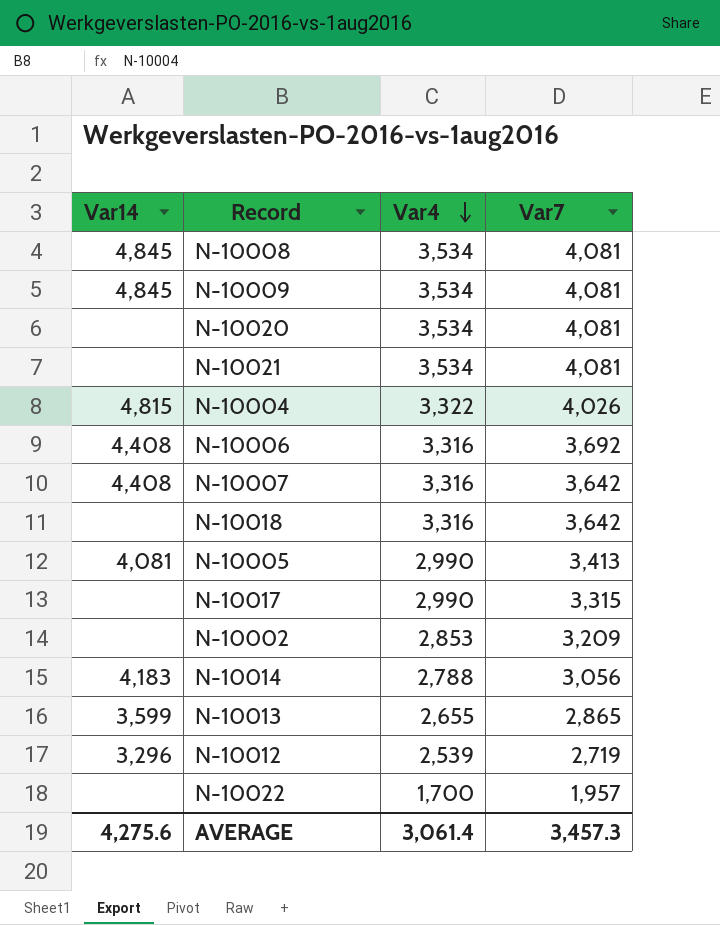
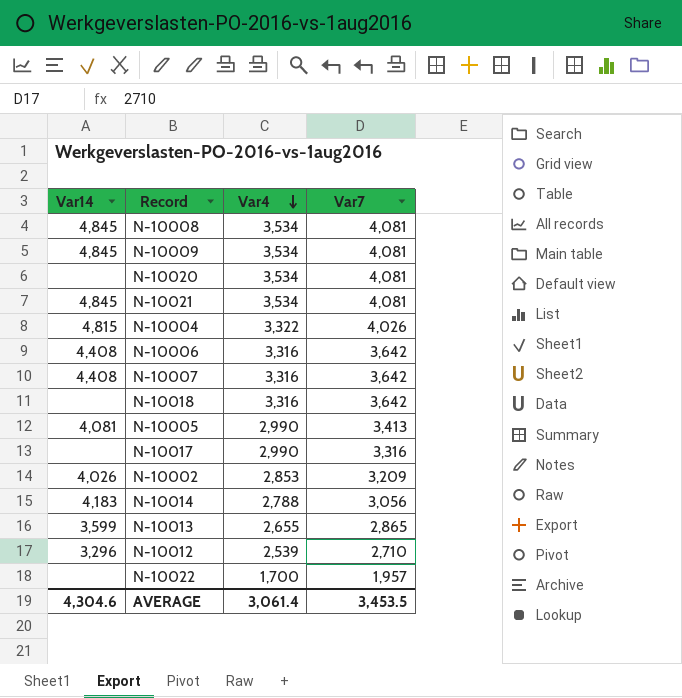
N-10021 | Var14: none -> 4,845
N-10006 | Var7: 3,692 -> 3,642
N-10017 | Var7: 3,315 -> 3,316
N-10002 | Var14: none -> 4,026
N-10012 | Var7: 2,719 -> 2,710
AVERAGE | Var14: 4,275.6 -> 4,304.6
AVERAGE | Var7: 3,457.3 -> 3,453.5

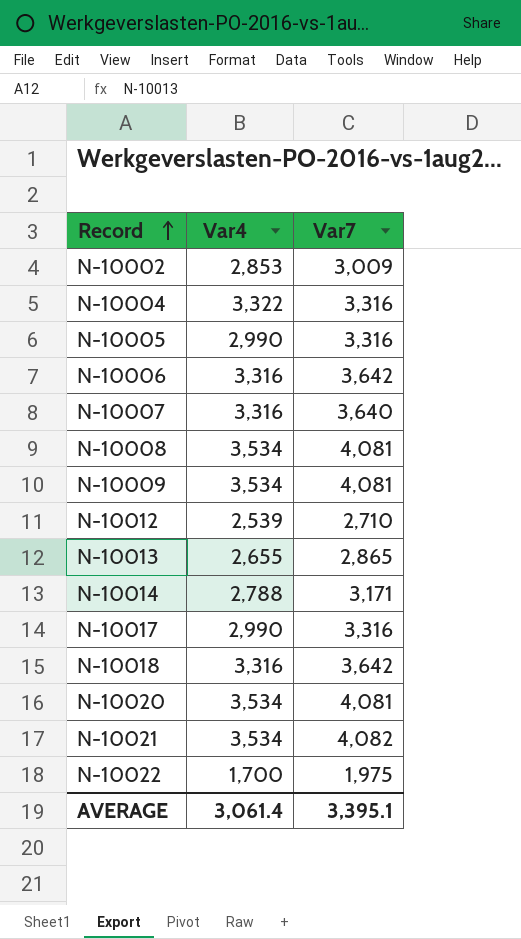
row order: Var4 descending -> Record ascending
column Var14 | position: 1 -> none
N-10002 | Var7: 3,209 -> 3,009
N-10004 | Var7: 4,026 -> 3,316
N-10005 | Var7: 3,413 -> 3,316
N-10007 | Var7: 3,642 -> 3,640
N-10014 | Var7: 3,056 -> 3,171
N-10021 | Var7: 4,081 -> 4,082
N-10022 | Var7: 1,957 -> 1,975
AVERAGE | Var7: 3,453.5 -> 3,395.1

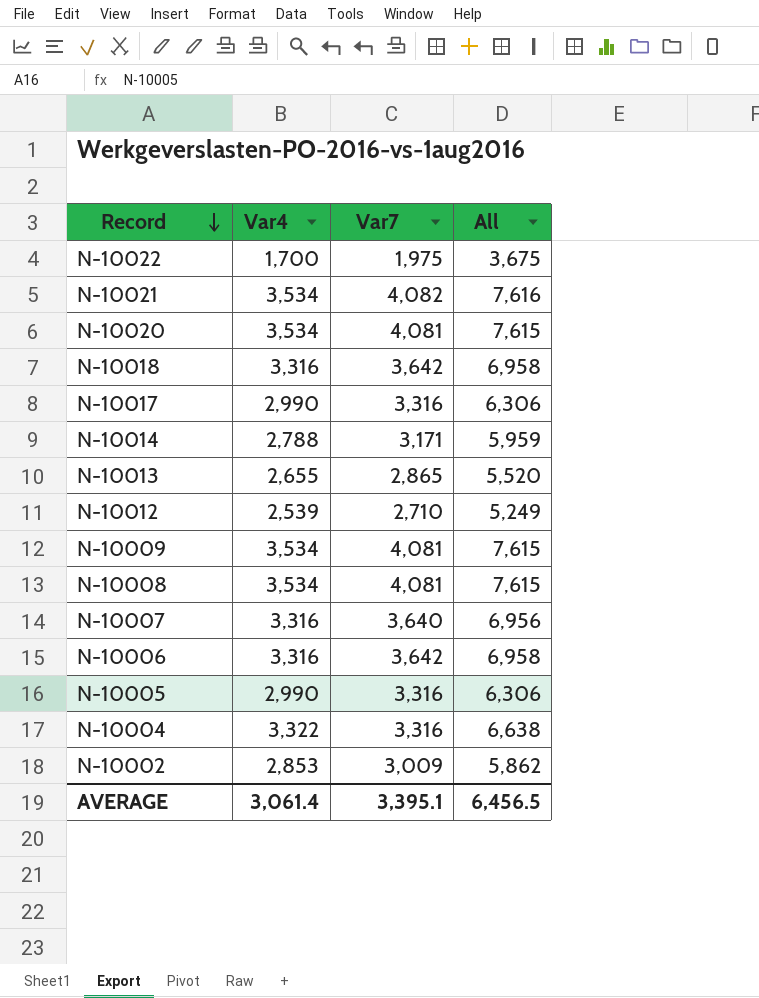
row order: Record ascending -> Record descending
column All | formula: none -> [Var4] + [Var7]

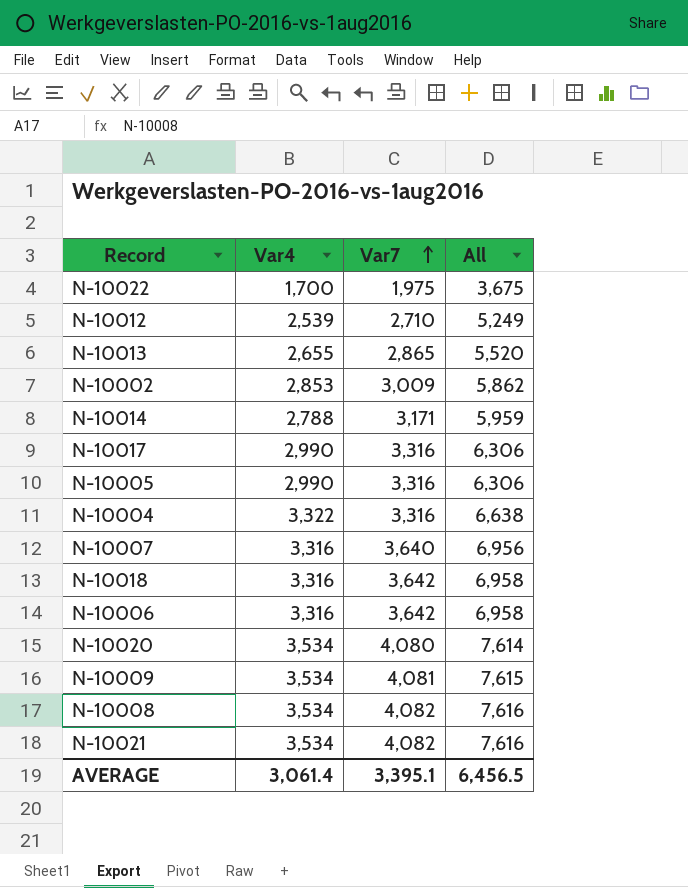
row order: Record descending -> Var7 ascending
N-10020 | Var7: 4,081 -> 4,080
N-10020 | All: 7,615 -> 7,614
N-10008 | Var7: 4,081 -> 4,082
N-10008 | All: 7,615 -> 7,616

